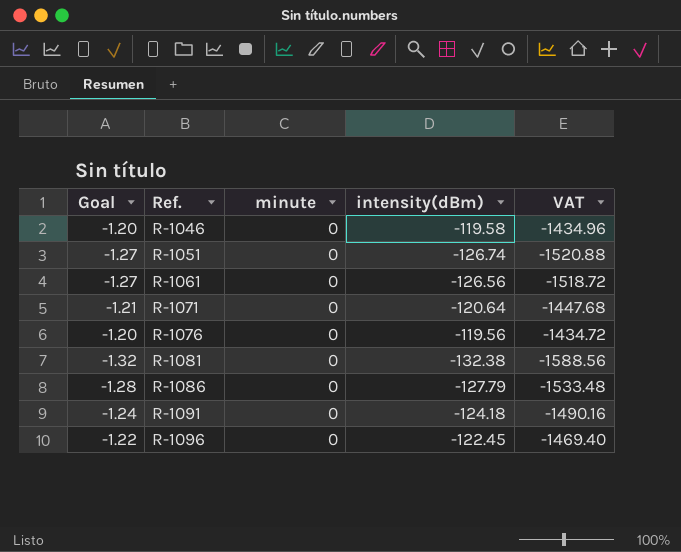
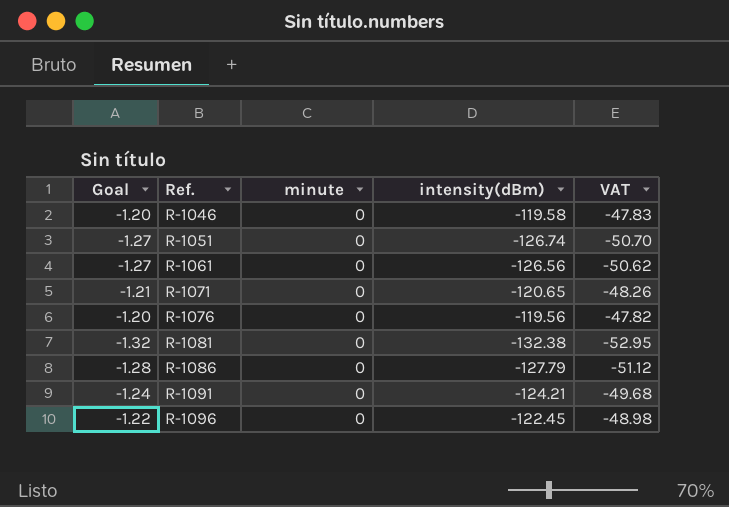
column VAT | formula: [intensity(dBm)] * 12 -> [intensity(dBm)] * 0.4
R-1071 | intensity(dBm): -120.64 -> -120.65
R-1091 | intensity(dBm): -124.18 -> -124.21

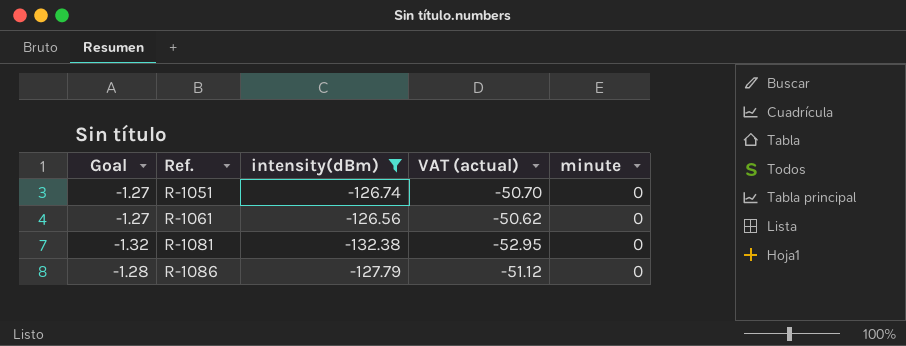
filter: none -> intensity(dBm) <= -126.56
column name: VAT -> VAT (actual)
column minute | position: 3 -> 5

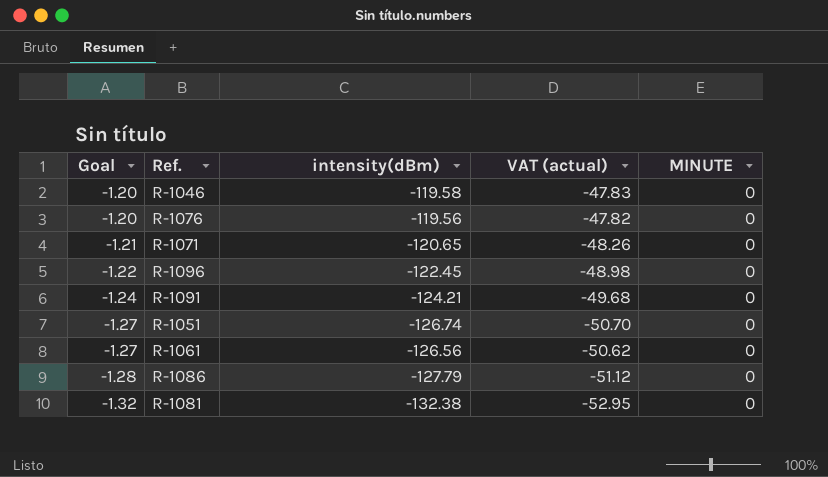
filter: intensity(dBm) <= -126.56 -> none
row order: Ref. ascending -> Goal descending
column name: minute -> MINUTE

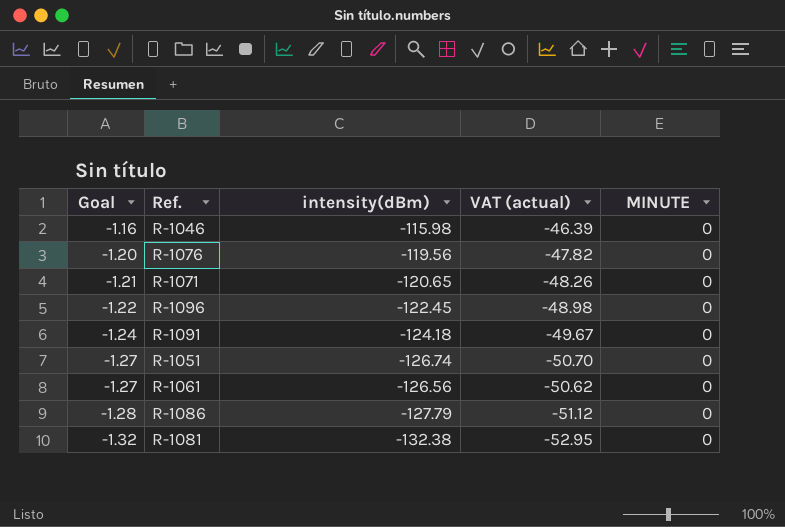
R-1046 | Goal: -1.20 -> -1.16
R-1046 | intensity(dBm): -119.58 -> -115.98
R-1046 | VAT (actual): -47.83 -> -46.39
R-1091 | intensity(dBm): -124.21 -> -124.18
R-1091 | VAT (actual): -49.68 -> -49.67

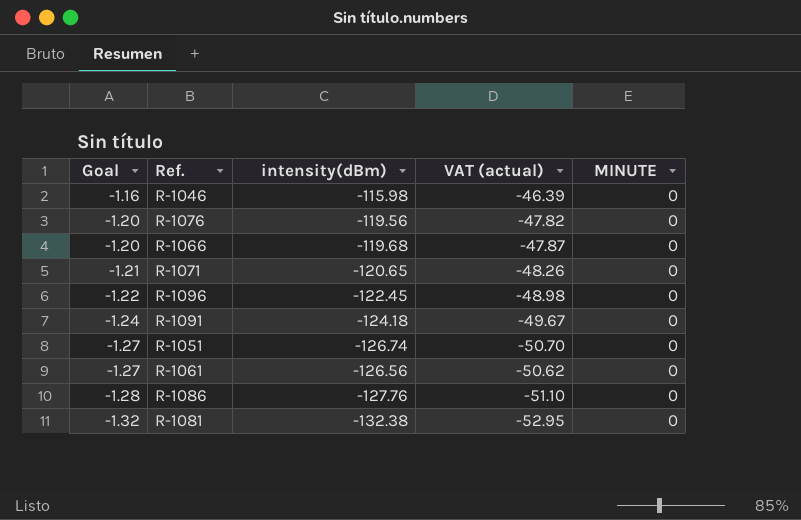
row R-1066: none -> -1.20 | -119.68 | -47.87 | 0
R-1086 | intensity(dBm): -127.79 -> -127.76
R-1086 | VAT (actual): -51.12 -> -51.10

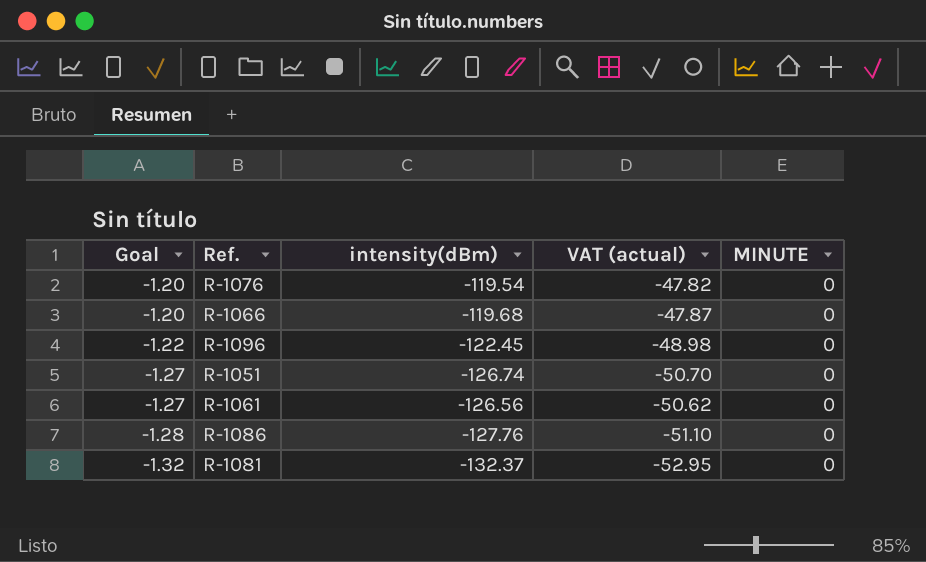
row R-1046: -1.16 | -115.98 | -46.39 | 0 -> none
row R-1071: -1.21 | -120.65 | -48.26 | 0 -> none
row R-1091: -1.24 | -124.18 | -49.67 | 0 -> none
R-1076 | intensity(dBm): -119.56 -> -119.54
R-1081 | intensity(dBm): -132.38 -> -132.37

